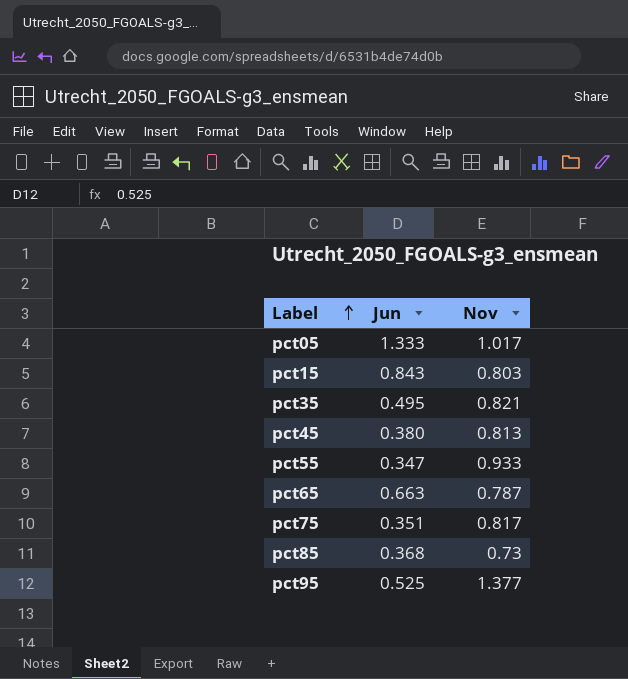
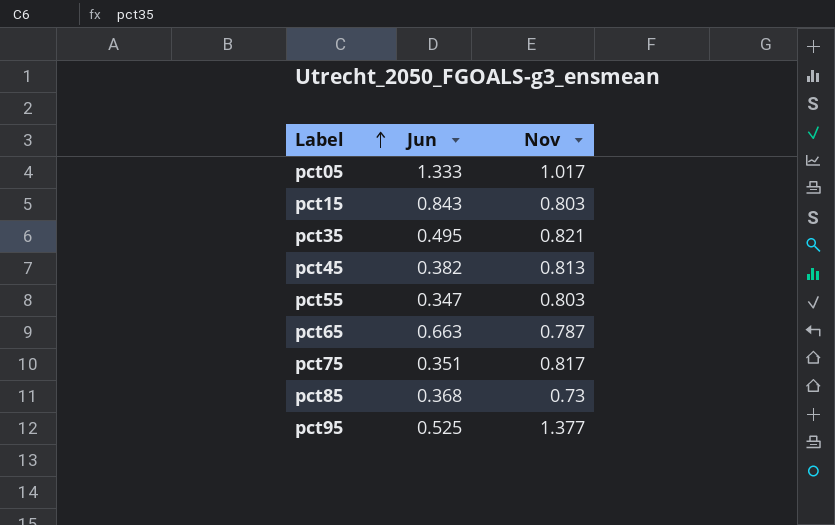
pct45 | Jun: 0.380 -> 0.382
pct55 | Nov: 0.933 -> 0.803

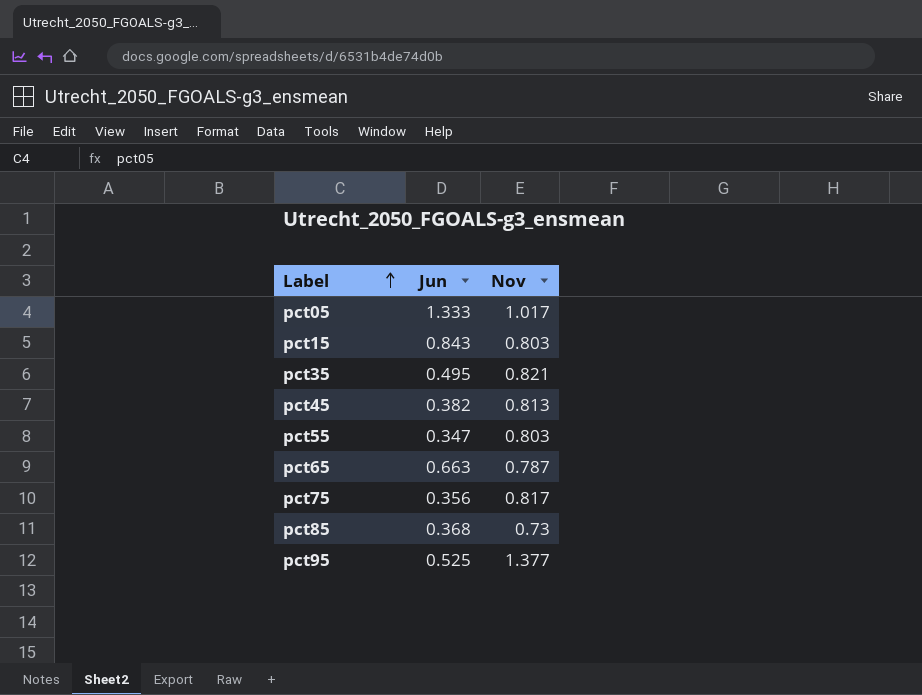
pct75 | Jun: 0.351 -> 0.356

